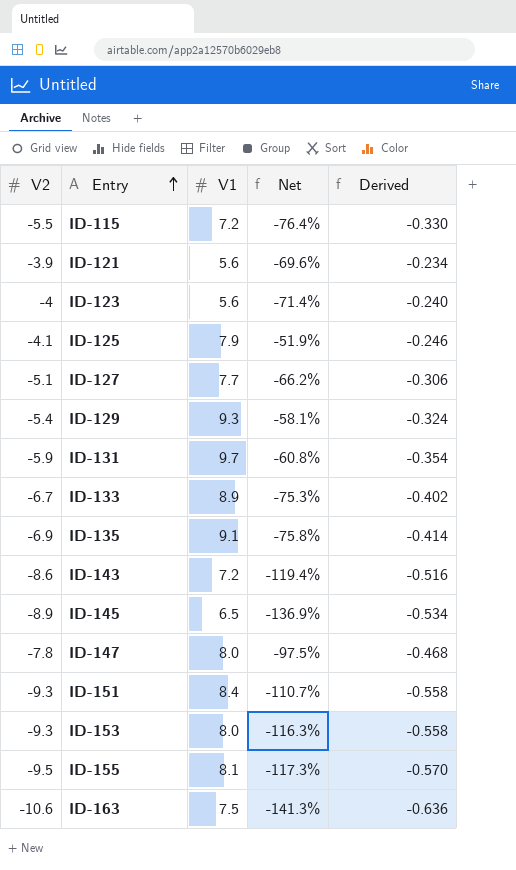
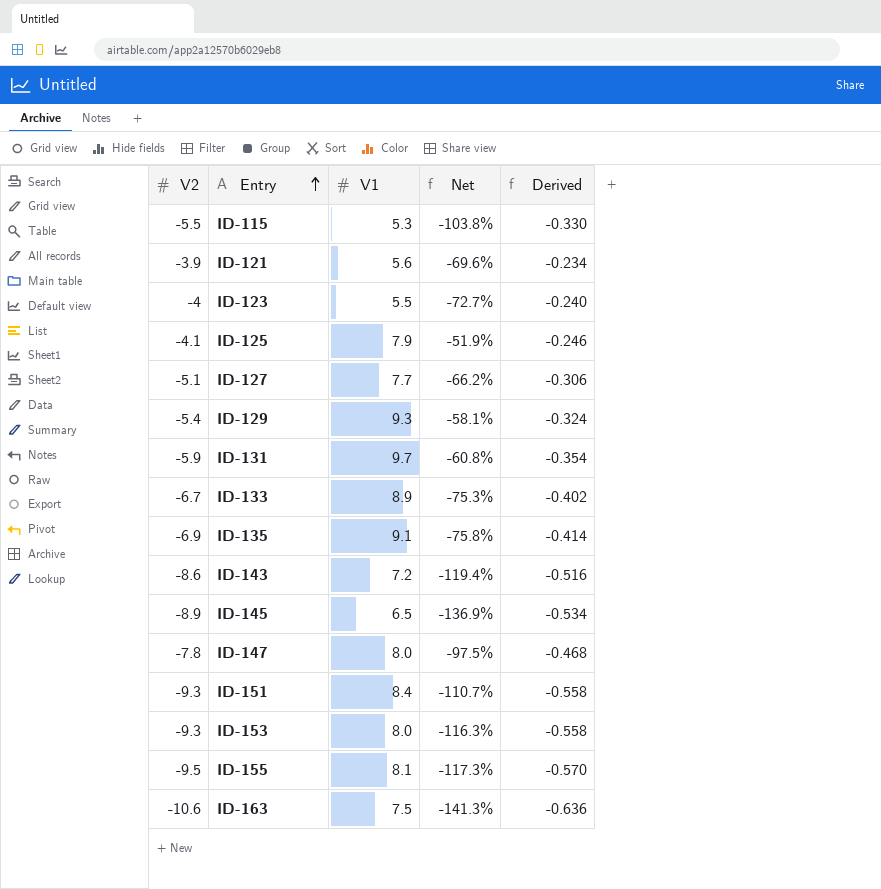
ID-115 | V1: 7.2 -> 5.3
ID-115 | Net: -76.4% -> -103.8%
ID-123 | V1: 5.6 -> 5.5
ID-123 | Net: -71.4% -> -72.7%

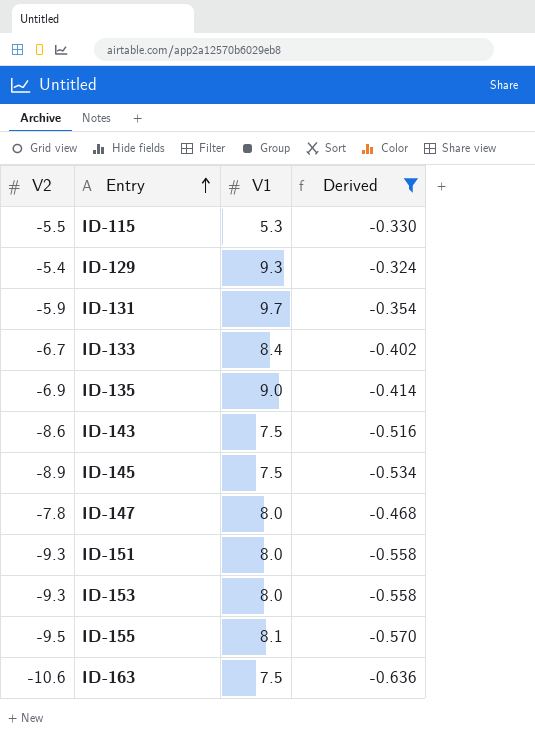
filter: none -> Derived <= -0.324
column Net | formula: [V2] / [V1] -> none
ID-133 | V1: 8.9 -> 8.4
ID-135 | V1: 9.1 -> 9.0
ID-143 | V1: 7.2 -> 7.5
ID-145 | V1: 6.5 -> 7.5
ID-151 | V1: 8.4 -> 8.0

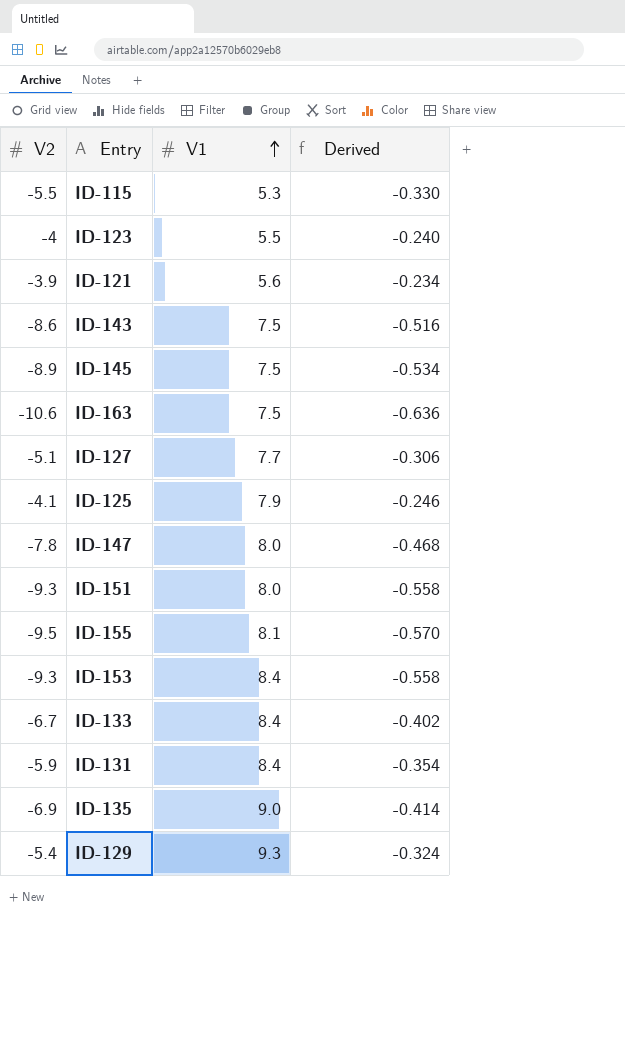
filter: Derived <= -0.324 -> none
row order: Entry ascending -> V1 ascending
ID-153 | V1: 8.0 -> 8.4
ID-131 | V1: 9.7 -> 8.4

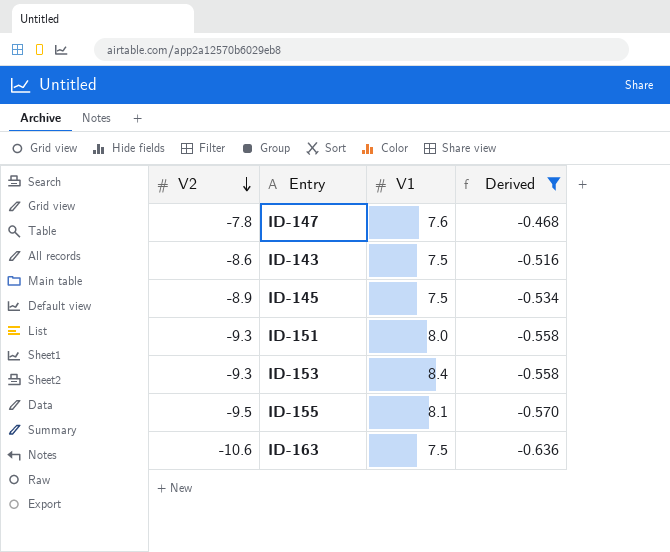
filter: none -> Derived <= -0.468
row order: V1 ascending -> V2 descending
ID-147 | V1: 8.0 -> 7.6

